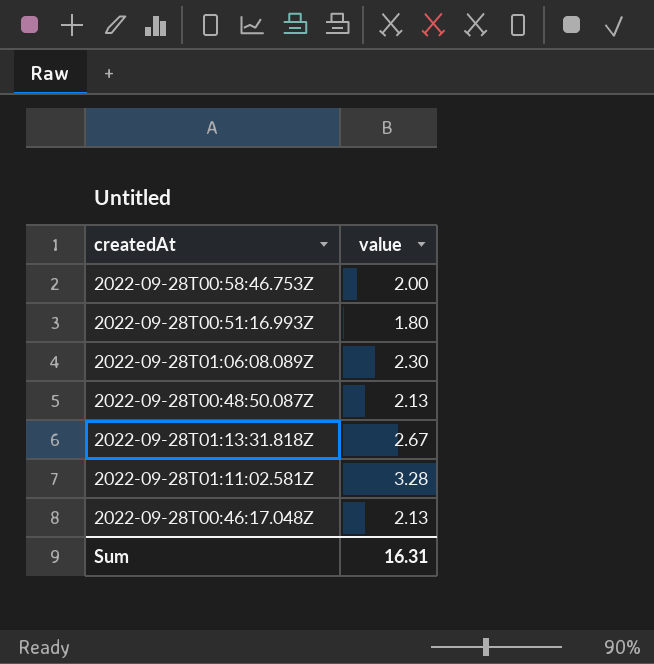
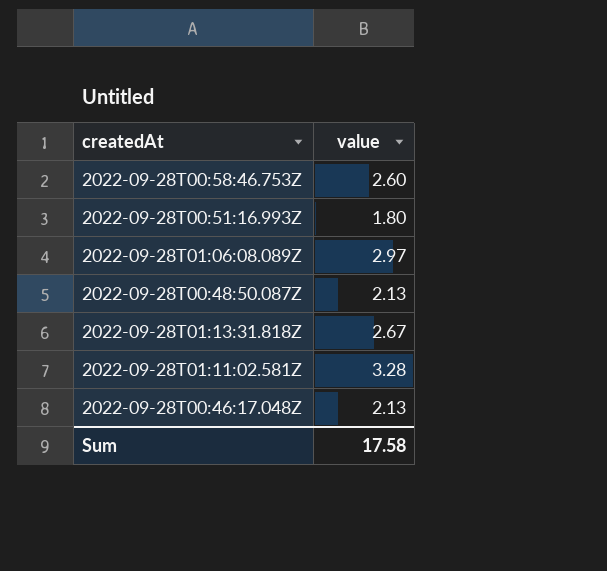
2022-09-28T00:58:46.753Z | value: 2.00 -> 2.60
2022-09-28T01:06:08.089Z | value: 2.30 -> 2.97
Sum | value: 16.31 -> 17.58

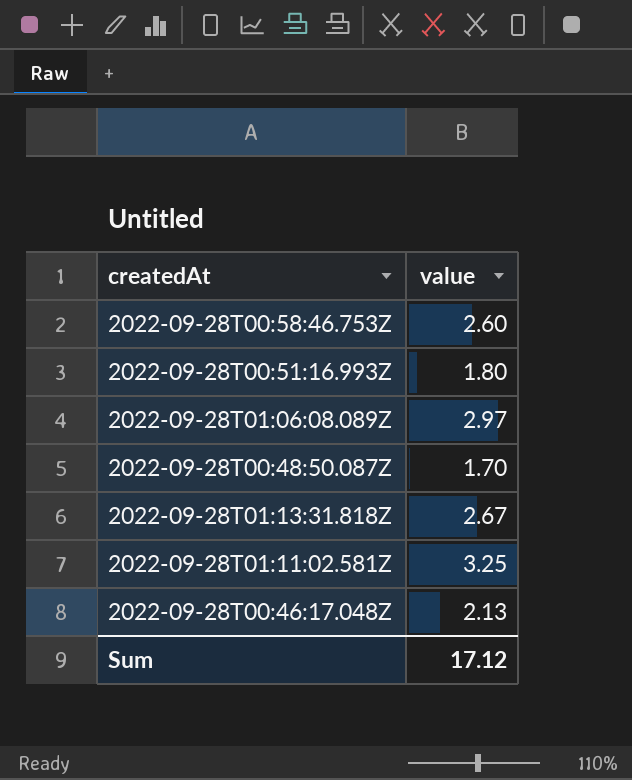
2022-09-28T00:48:50.087Z | value: 2.13 -> 1.70
2022-09-28T01:11:02.581Z | value: 3.28 -> 3.25
Sum | value: 17.58 -> 17.12

